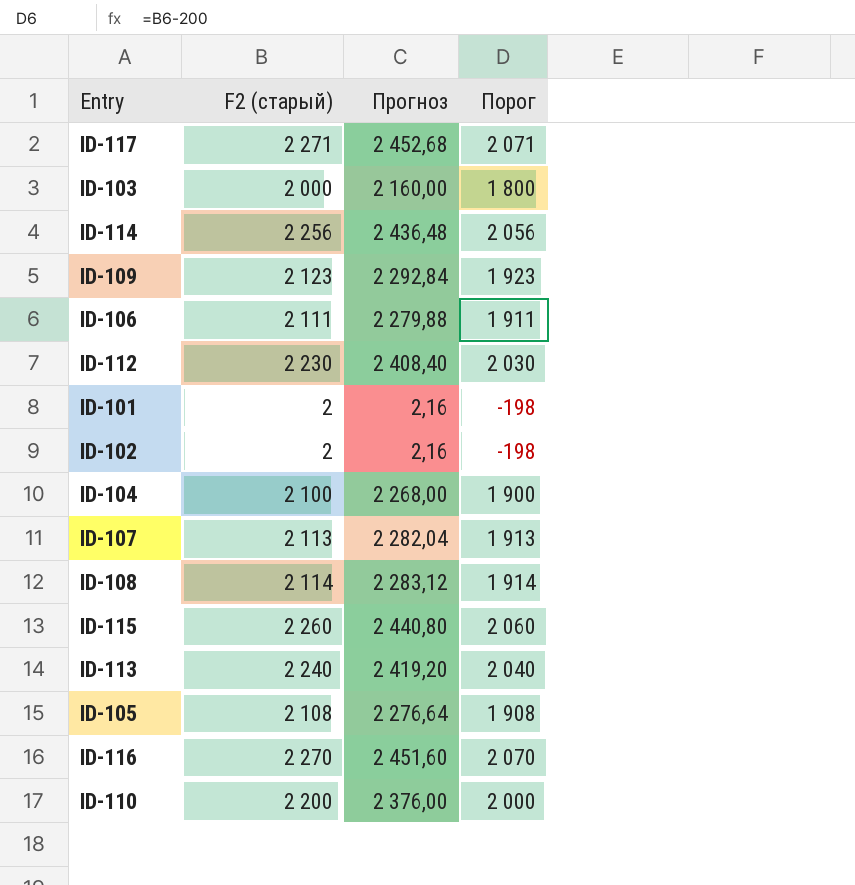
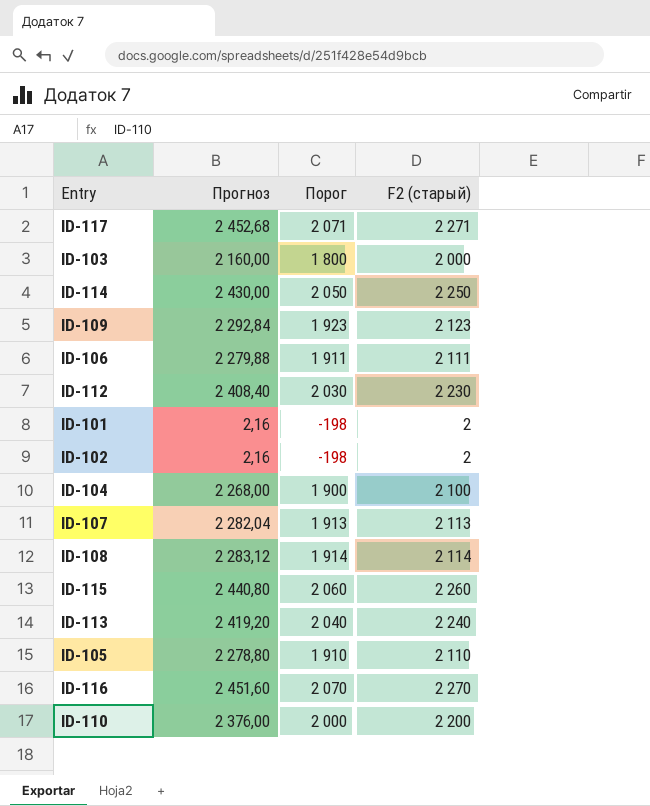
column F2 (старый) | position: 2 -> 4
ID-114 | Прогноз: 2 436,48 -> 2 430,00
ID-114 | Порог: 2 056 -> 2 050
ID-114 | F2 (старый): 2 256 -> 2 250
ID-105 | Прогноз: 2 276,64 -> 2 278,80
ID-105 | Порог: 1 908 -> 1 910
ID-105 | F2 (старый): 2 108 -> 2 110

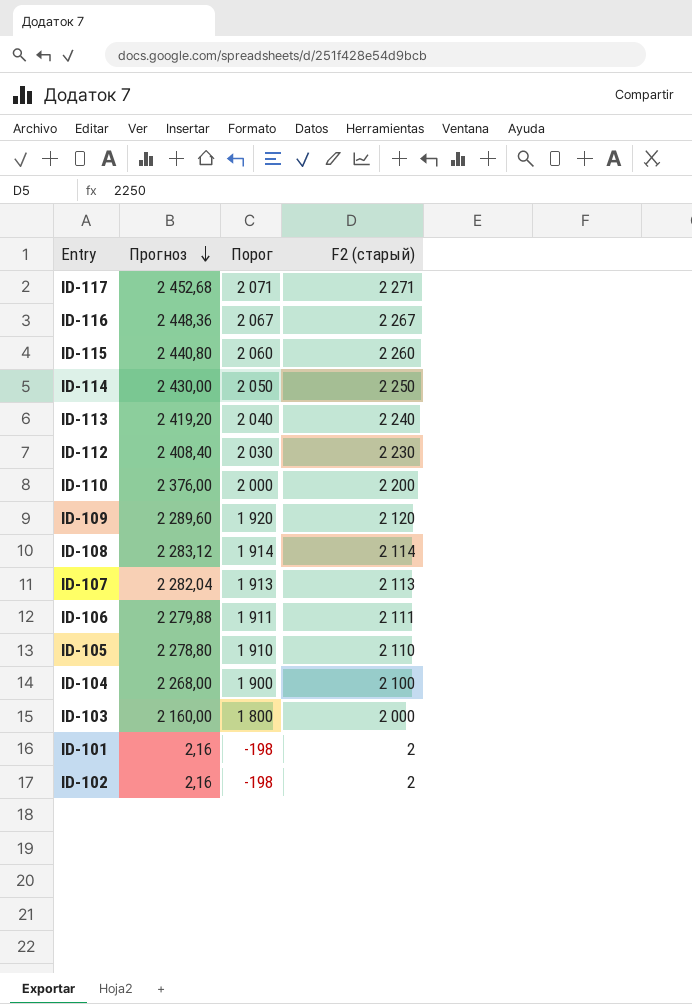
row order: none -> Прогноз descending
ID-116 | Прогноз: 2 451,60 -> 2 448,36
ID-116 | Порог: 2 070 -> 2 067
ID-116 | F2 (старый): 2 270 -> 2 267
ID-109 | Прогноз: 2 292,84 -> 2 289,60
ID-109 | Порог: 1 923 -> 1 920
ID-109 | F2 (старый): 2 123 -> 2 120

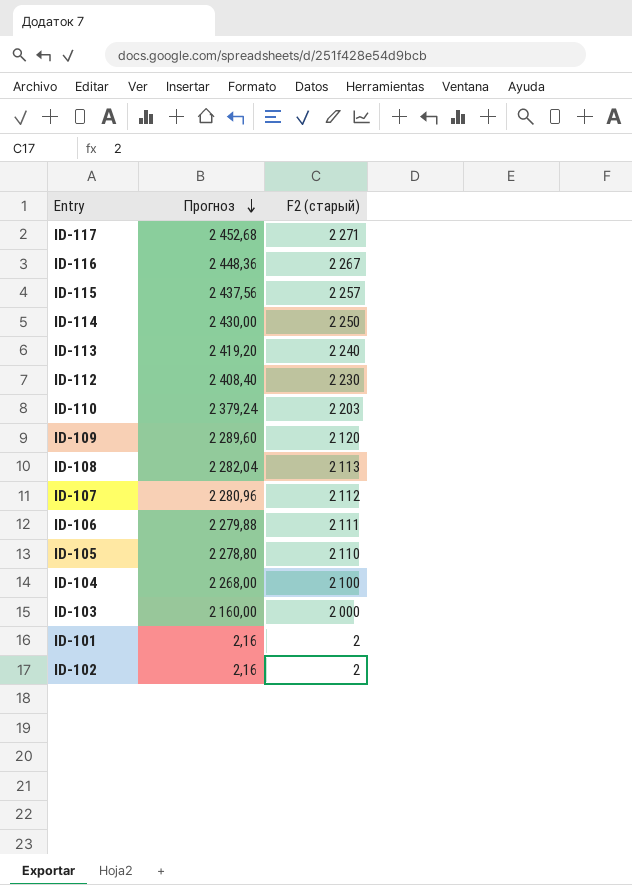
column Порог | formula: [F2 (старый)] - 200 -> none
ID-115 | Прогноз: 2 440,80 -> 2 437,56
ID-115 | F2 (старый): 2 260 -> 2 257
ID-110 | Прогноз: 2 376,00 -> 2 379,24
ID-110 | F2 (старый): 2 200 -> 2 203
ID-108 | Прогноз: 2 283,12 -> 2 282,04
ID-108 | F2 (старый): 2 114 -> 2 113
ID-107 | Прогноз: 2 282,04 -> 2 280,96
ID-107 | F2 (старый): 2 113 -> 2 112

